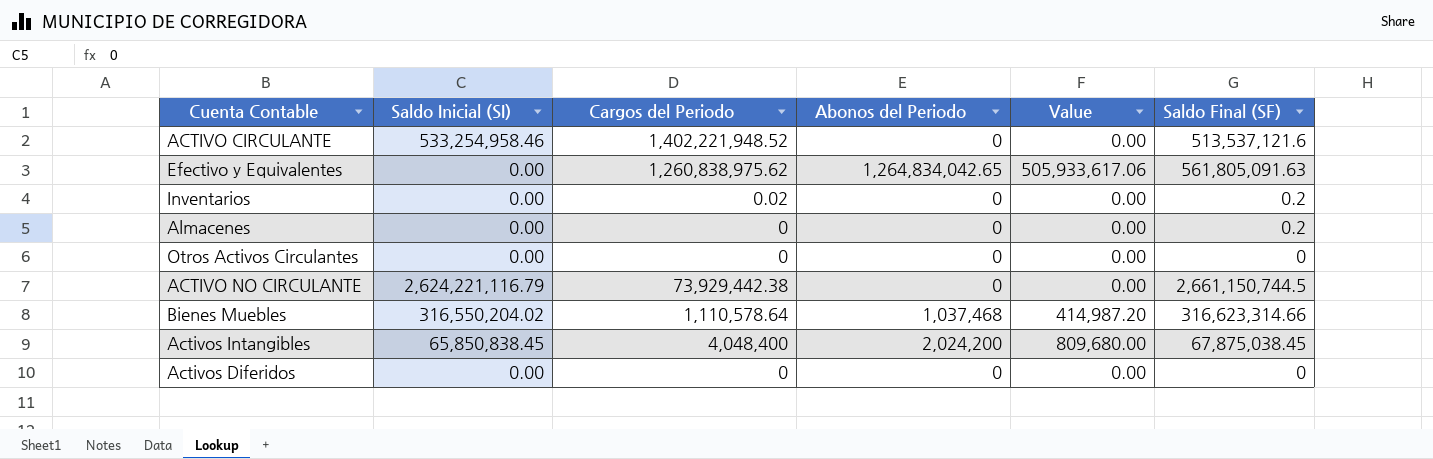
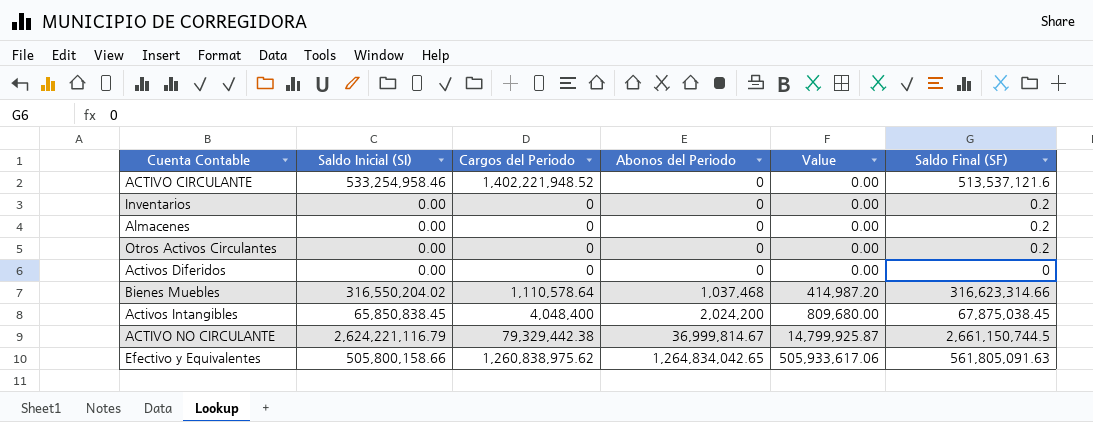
row order: none -> Abonos del Periodo ascending
Inventarios | Cargos del Periodo: 0.02 -> 0
Otros Activos Circulantes | Saldo Final (SF): 0 -> 0.2
ACTIVO NO CIRCULANTE | Cargos del Periodo: 73,929,442.38 -> 79,329,442.38
ACTIVO NO CIRCULANTE | Abonos del Periodo: 0 -> 36,999,814.67
ACTIVO NO CIRCULANTE | Value: 0.00 -> 14,799,925.87
Efectivo y Equivalentes | Saldo Inicial (SI): 0.00 -> 505,800,158.66

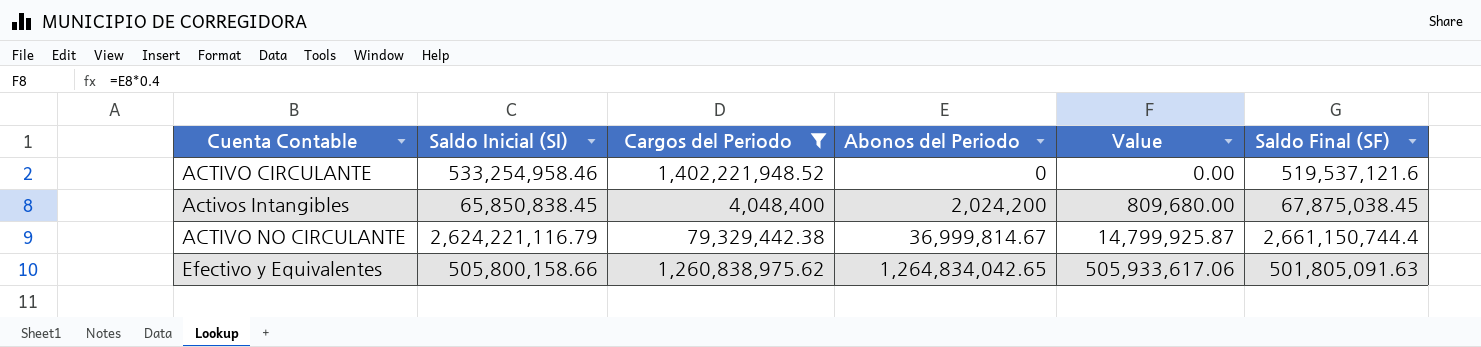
filter: none -> Cargos del Periodo >= 4,048,400
ACTIVO CIRCULANTE | Saldo Final (SF): 513,537,121.6 -> 519,537,121.6
ACTIVO NO CIRCULANTE | Saldo Final (SF): 2,661,150,744.5 -> 2,661,150,744.4
Efectivo y Equivalentes | Saldo Final (SF): 561,805,091.63 -> 501,805,091.63

